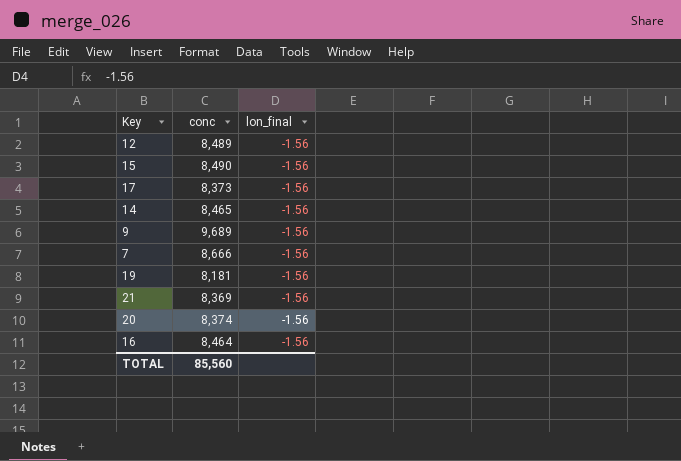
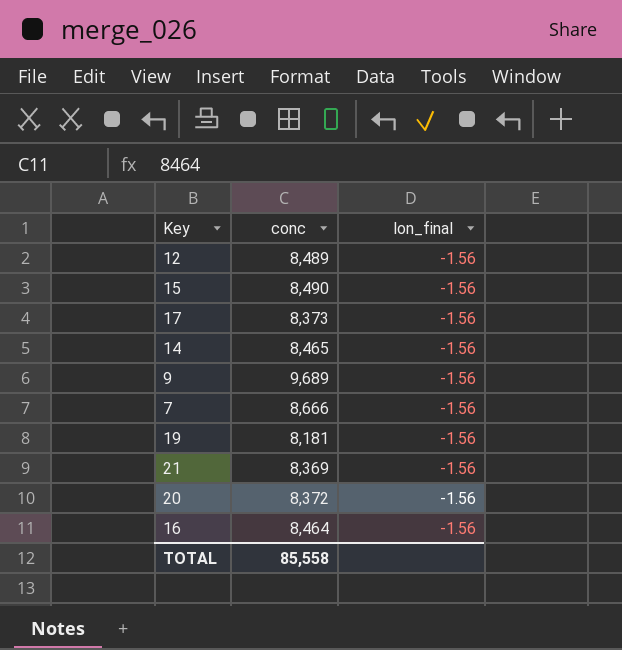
20 | conc: 8,374 -> 8,372
TOTAL | conc: 85,560 -> 85,558

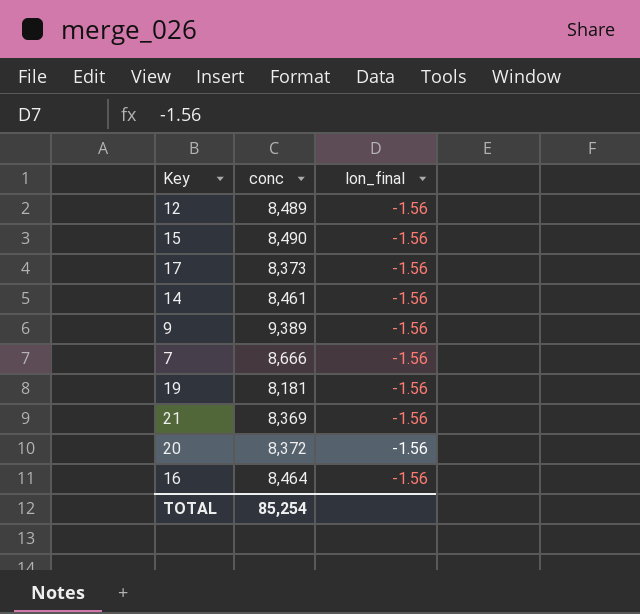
14 | conc: 8,465 -> 8,461
9 | conc: 9,689 -> 9,389
TOTAL | conc: 85,558 -> 85,254

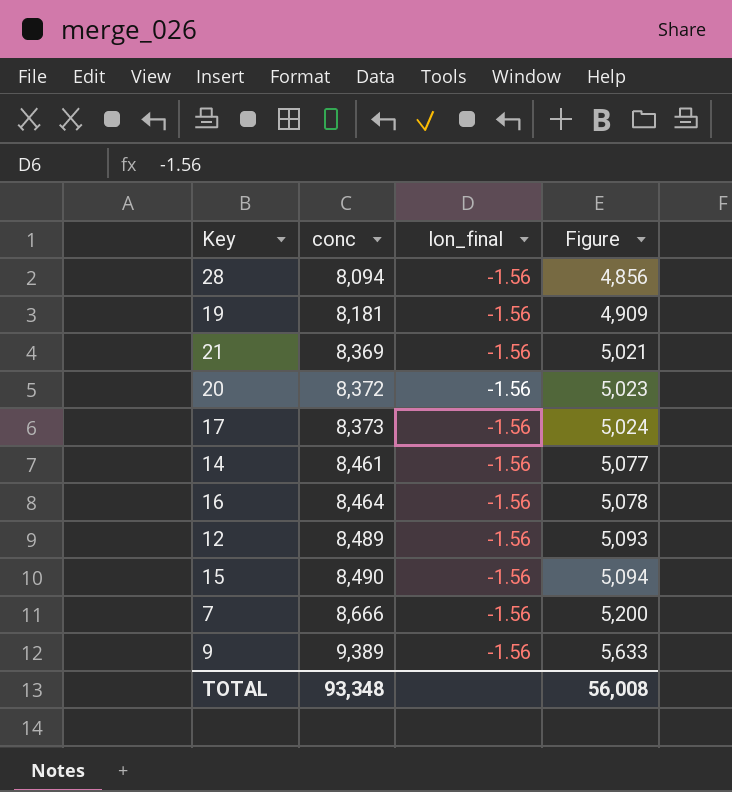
row order: none -> conc ascending
column Figure | formula: none -> [conc] * 0.6
row 28: none -> 8,094 | -1.56 | 4,856
TOTAL | conc: 85,254 -> 93,348

